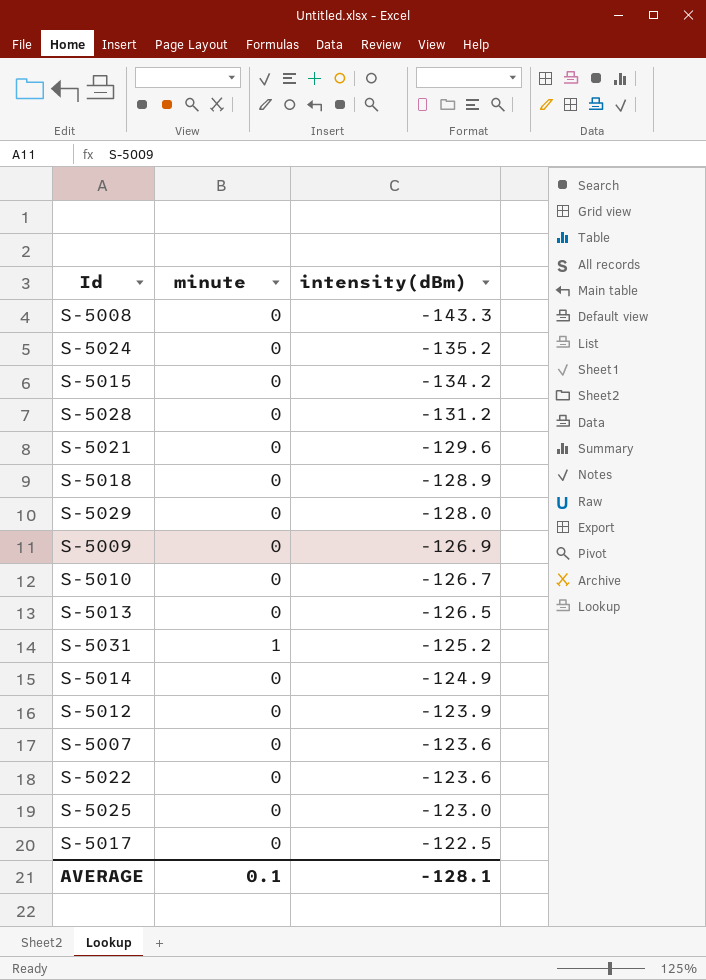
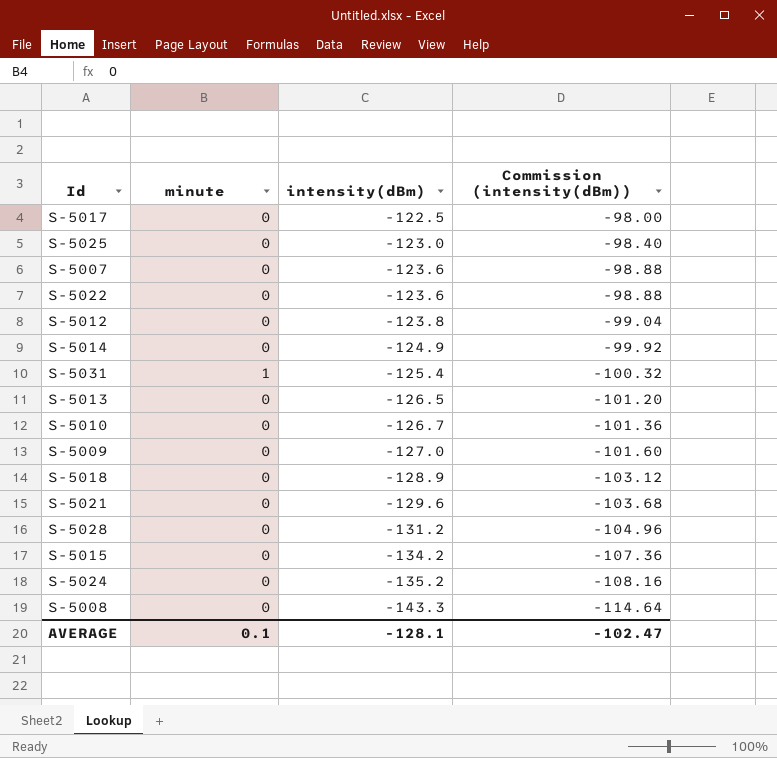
row order: intensity(dBm) ascending -> intensity(dBm) descending
column Commission (intensity(dBm)) | formula: none -> [intensity(dBm)] * 0.8
row S-5029: 0 | -128.0 -> none
S-5012 | intensity(dBm): -123.9 -> -123.8
S-5031 | intensity(dBm): -125.2 -> -125.4
S-5009 | intensity(dBm): -126.9 -> -127.0

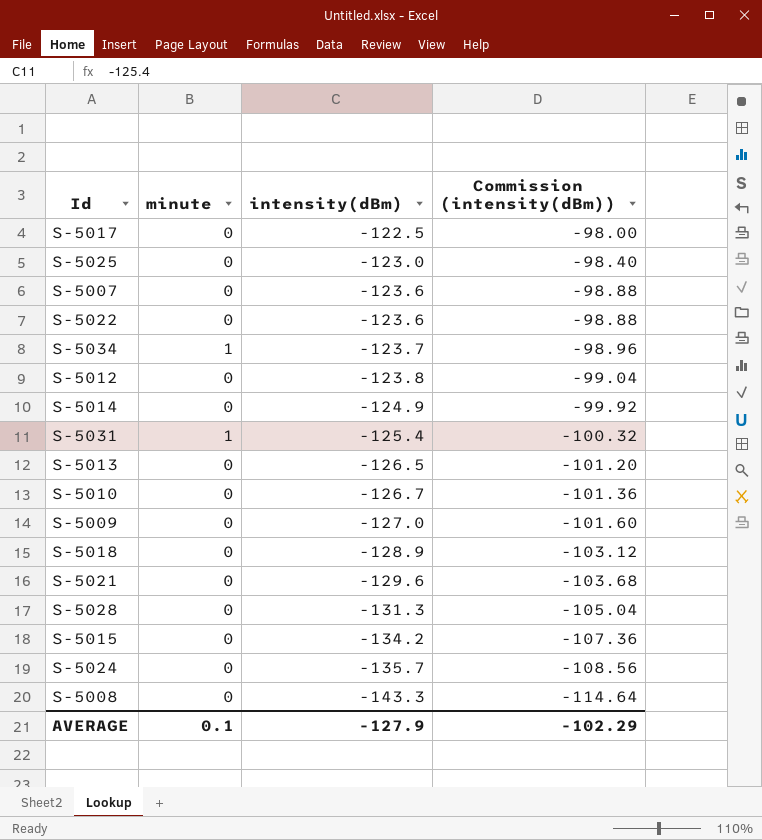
row S-5034: none -> 1 | -123.7 | -98.96
S-5028 | intensity(dBm): -131.2 -> -131.3
S-5028 | Commission (intensity(dBm)): -104.96 -> -105.04
S-5024 | intensity(dBm): -135.2 -> -135.7
S-5024 | Commission (intensity(dBm)): -108.16 -> -108.56
AVERAGE | intensity(dBm): -128.1 -> -127.9
AVERAGE | Commission (intensity(dBm)): -102.47 -> -102.29

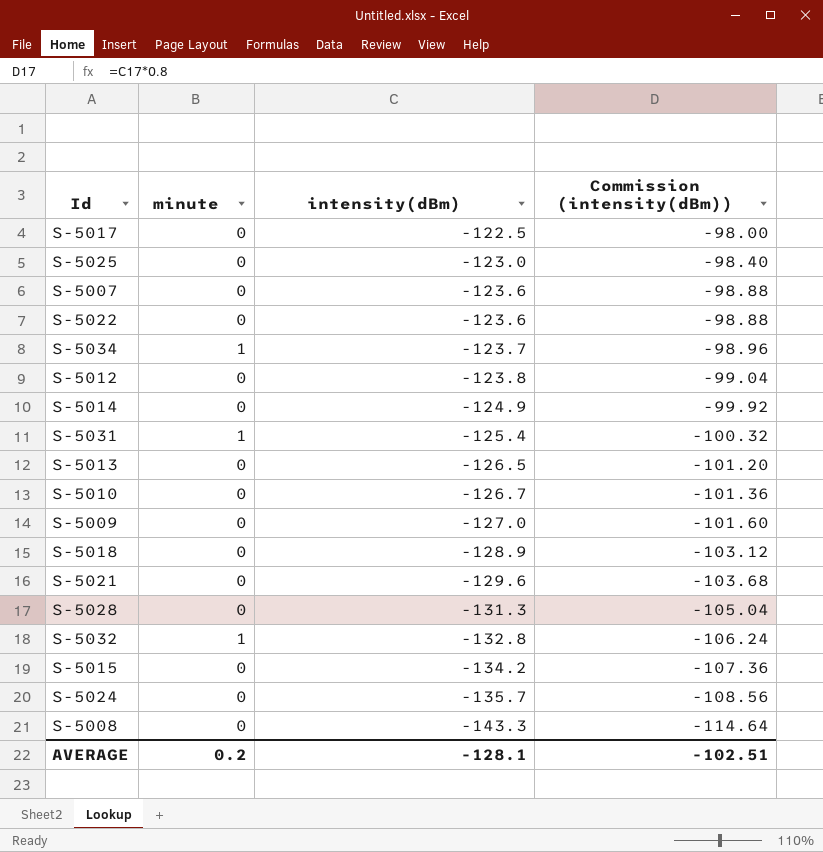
row S-5032: none -> 1 | -132.8 | -106.24
AVERAGE | minute: 0.1 -> 0.2
AVERAGE | intensity(dBm): -127.9 -> -128.1
AVERAGE | Commission (intensity(dBm)): -102.29 -> -102.51

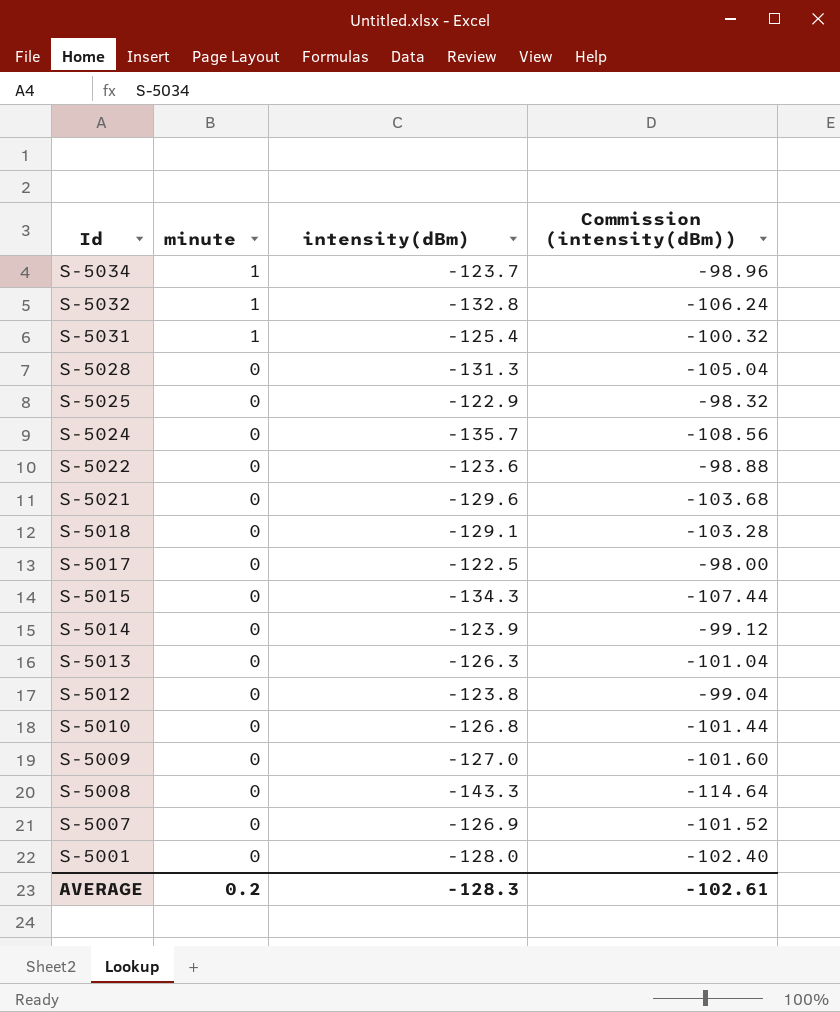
row order: intensity(dBm) descending -> Id descending
S-5025 | intensity(dBm): -123.0 -> -122.9
S-5025 | Commission (intensity(dBm)): -98.40 -> -98.32
S-5018 | intensity(dBm): -128.9 -> -129.1
S-5018 | Commission (intensity(dBm)): -103.12 -> -103.28
S-5015 | intensity(dBm): -134.2 -> -134.3
S-5015 | Commission (intensity(dBm)): -107.36 -> -107.44
S-5014 | intensity(dBm): -124.9 -> -123.9
S-5014 | Commission (intensity(dBm)): -99.92 -> -99.12
S-5013 | intensity(dBm): -126.5 -> -126.3
S-5013 | Commission (intensity(dBm)): -101.20 -> -101.04
S-5010 | intensity(dBm): -126.7 -> -126.8
S-5010 | Commission (intensity(dBm)): -101.36 -> -101.44
S-5007 | intensity(dBm): -123.6 -> -126.9
S-5007 | Commission (intensity(dBm)): -98.88 -> -101.52
row S-5001: none -> 0 | -128.0 | -102.40
AVERAGE | intensity(dBm): -128.1 -> -128.3
AVERAGE | Commission (intensity(dBm)): -102.51 -> -102.61

